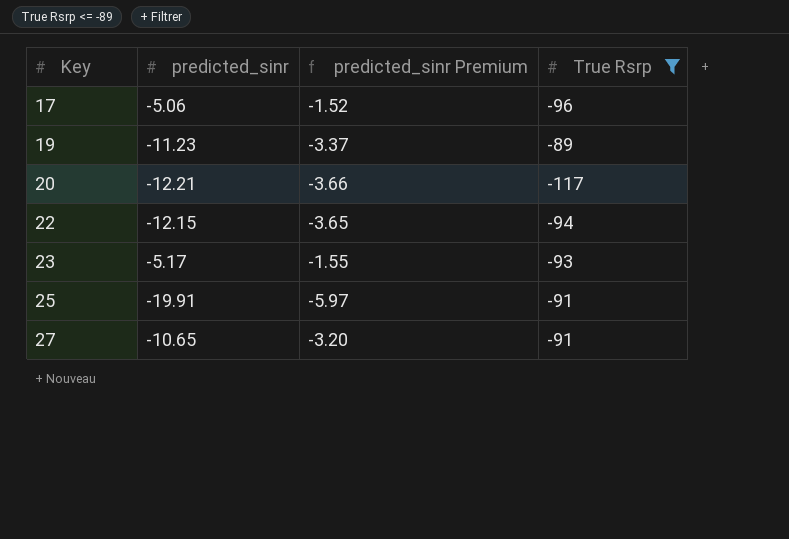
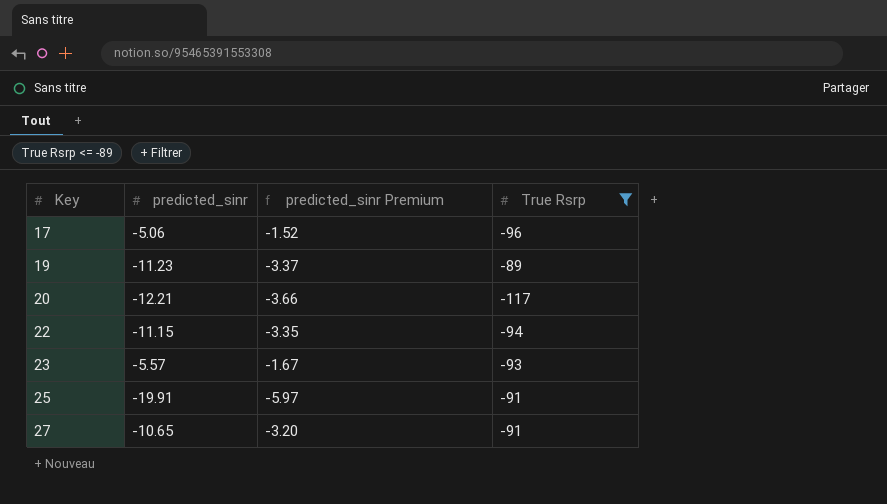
22 | predicted_sinr: -12.15 -> -11.15
22 | predicted_sinr Premium: -3.65 -> -3.35
23 | predicted_sinr: -5.17 -> -5.57
23 | predicted_sinr Premium: -1.55 -> -1.67

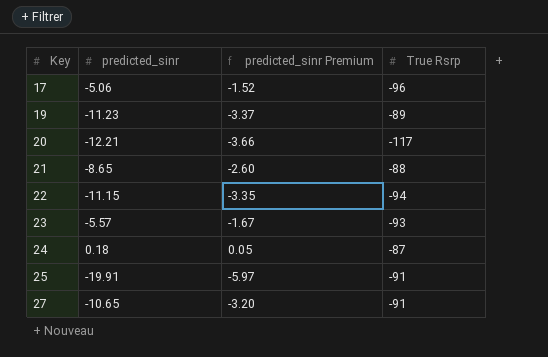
filter: True Rsrp <= -89 -> none

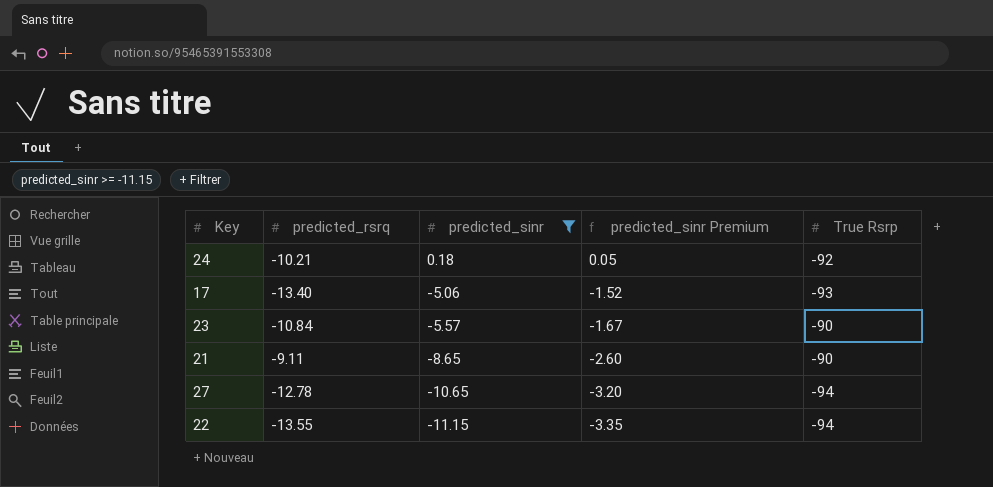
filter: none -> predicted_sinr >= -11.15
row order: Key ascending -> predicted_sinr descending
column predicted_rsrq | position: none -> 2
24 | True Rsrp: -87 -> -92
17 | True Rsrp: -96 -> -93
23 | True Rsrp: -93 -> -90
21 | True Rsrp: -88 -> -90
27 | True Rsrp: -91 -> -94

